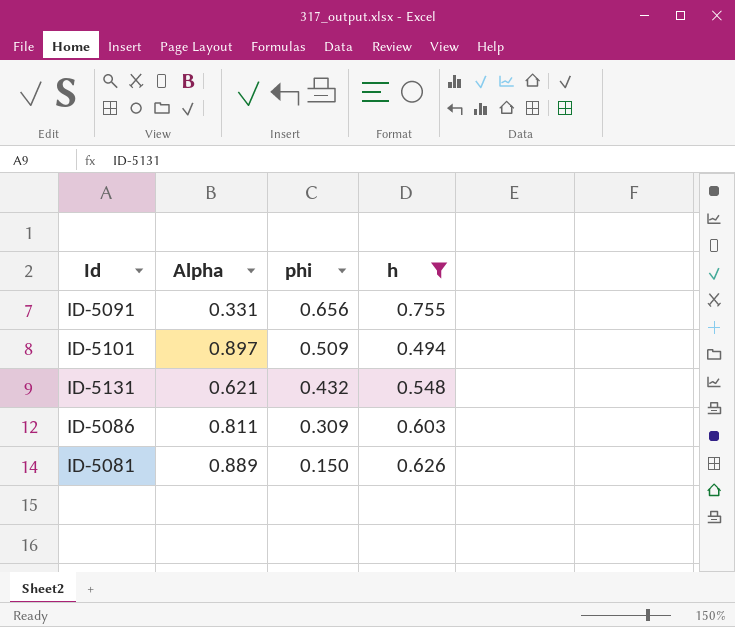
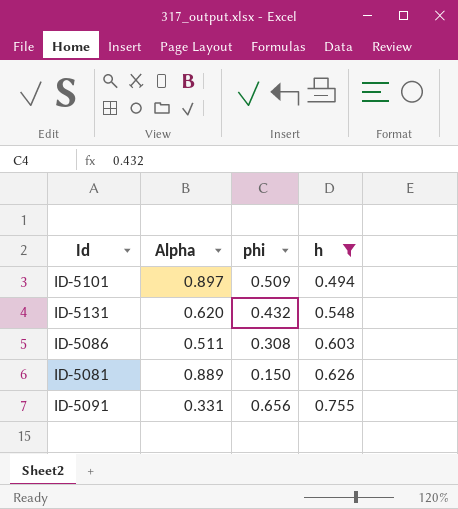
row order: phi descending -> h ascending
ID-5131 | Alpha: 0.621 -> 0.620
ID-5086 | Alpha: 0.811 -> 0.511
ID-5086 | phi: 0.309 -> 0.308

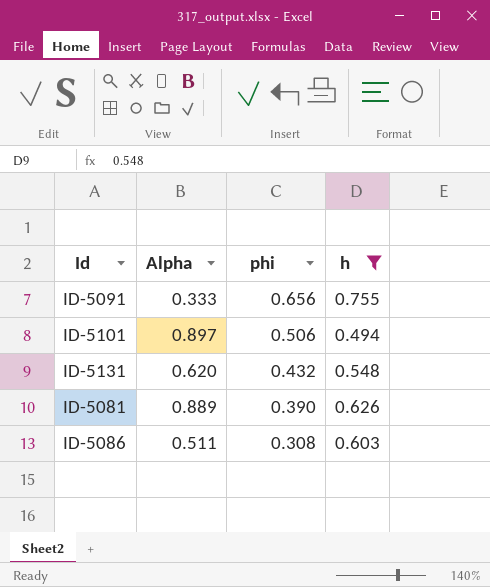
row order: h ascending -> phi descending
ID-5091 | Alpha: 0.331 -> 0.333
ID-5101 | phi: 0.509 -> 0.506
ID-5081 | phi: 0.150 -> 0.390

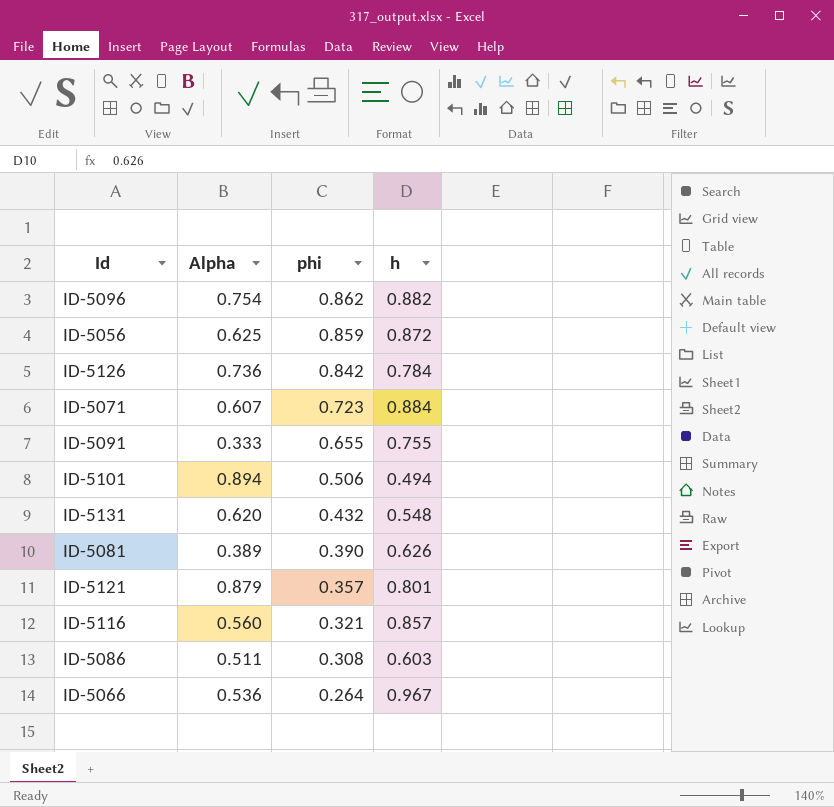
filter: h <= 0.755 -> none
ID-5091 | phi: 0.656 -> 0.655
ID-5101 | Alpha: 0.897 -> 0.894
ID-5081 | Alpha: 0.889 -> 0.389

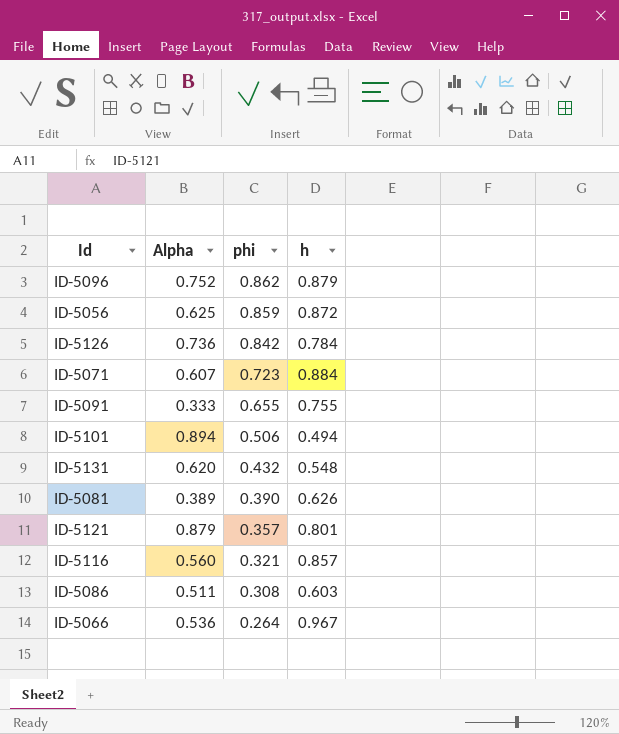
ID-5096 | Alpha: 0.754 -> 0.752
ID-5096 | h: 0.882 -> 0.879

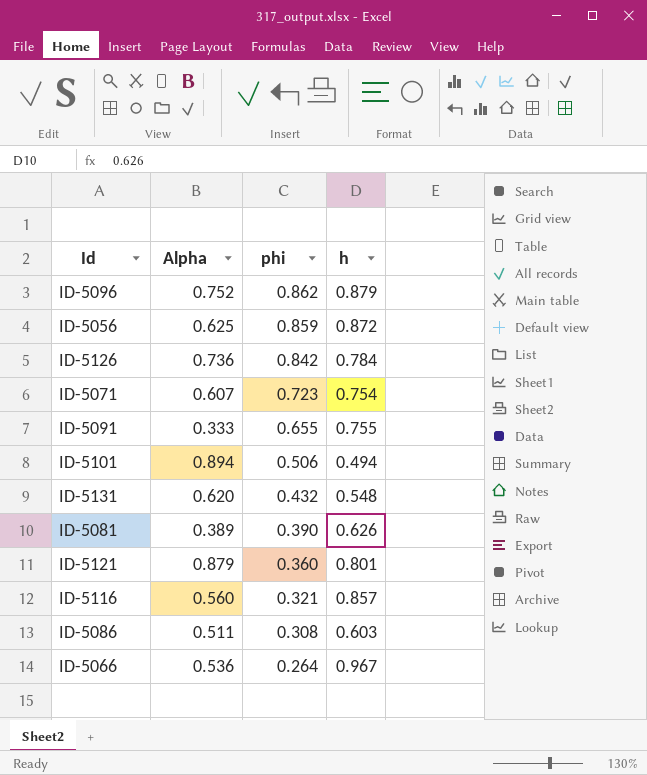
ID-5071 | h: 0.884 -> 0.754
ID-5121 | phi: 0.357 -> 0.360

